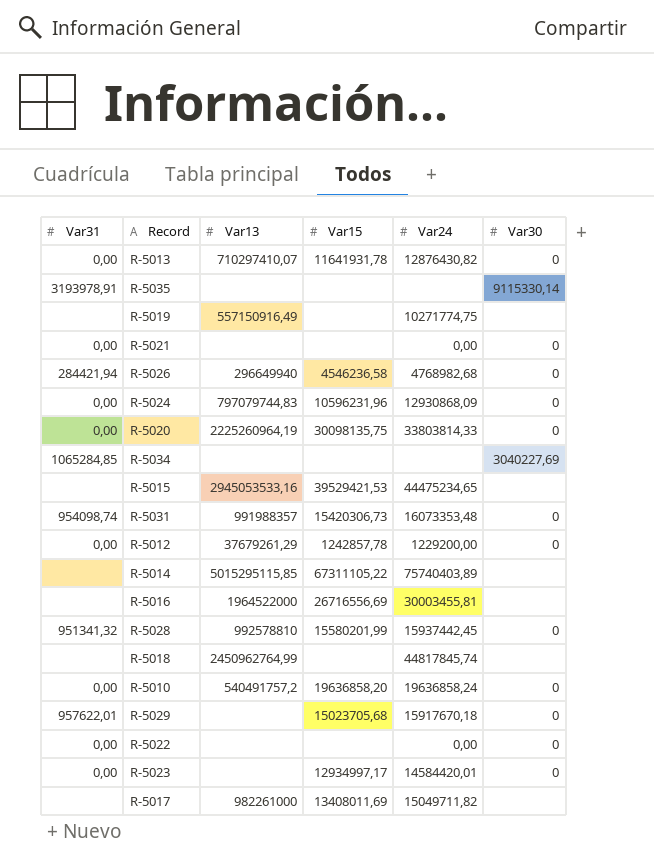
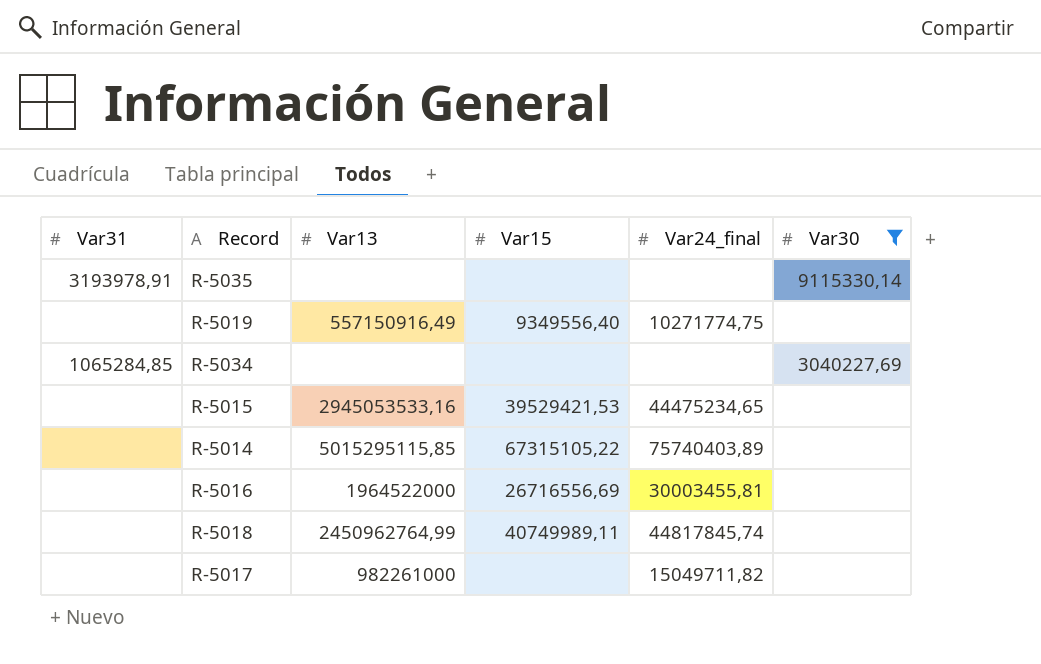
filter: none -> Var30 != 0
column name: Var24 -> Var24_final
R-5019 | Var15: none -> 9349556,40
R-5014 | Var15: 67311105,22 -> 67315105,22
R-5018 | Var15: none -> 40749989,11
R-5017 | Var15: 13408011,69 -> none

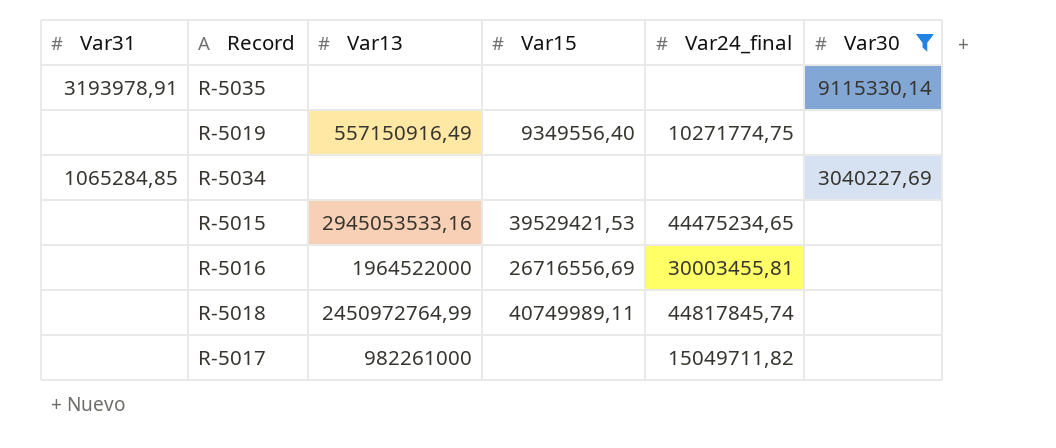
row R-5014: none | 5015295115,85 | 67315105,22 | 75740403,89 | none -> none
R-5018 | Var13: 2450962764,99 -> 2450972764,99

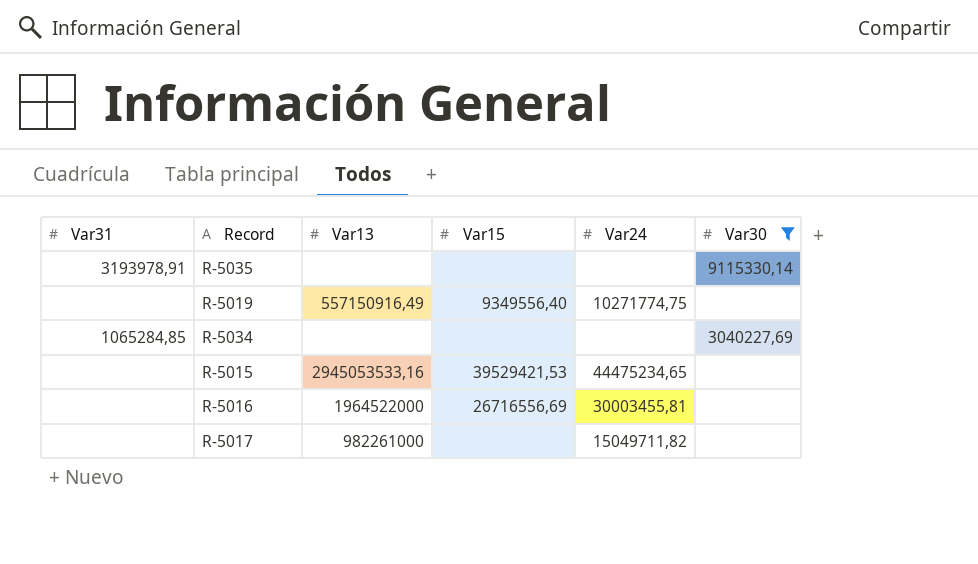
column name: Var24_final -> Var24
row R-5018: none | 2450972764,99 | 40749989,11 | 44817845,74 | none -> none

